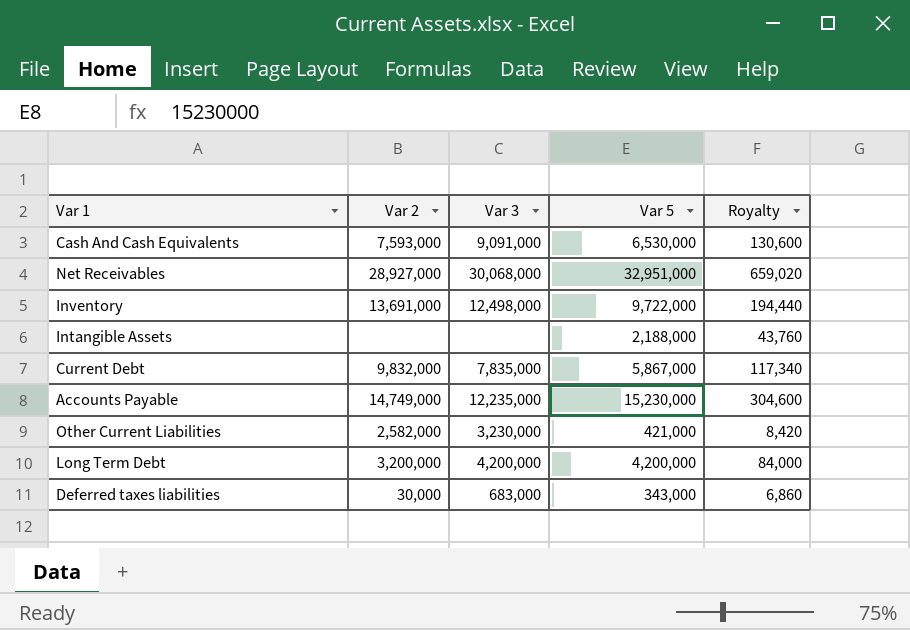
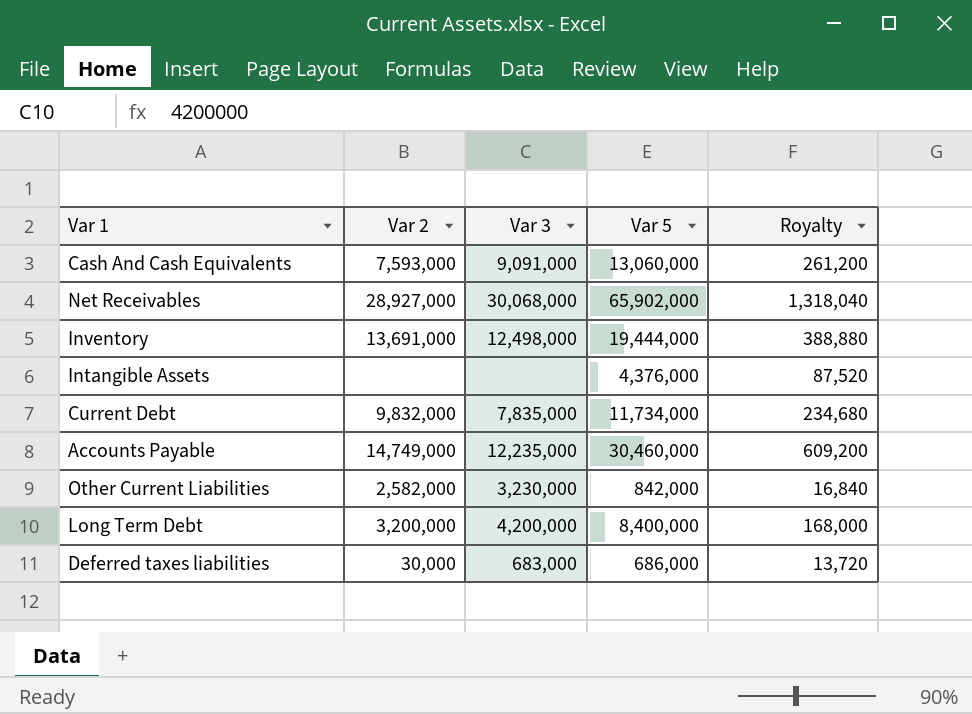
Cash And Cash Equivalents | Var 5: 6,530,000 -> 13,060,000
Cash And Cash Equivalents | Royalty: 130,600 -> 261,200
Net Receivables | Var 5: 32,951,000 -> 65,902,000
Net Receivables | Royalty: 659,020 -> 1,318,040
Inventory | Var 5: 9,722,000 -> 19,444,000
Inventory | Royalty: 194,440 -> 388,880
Intangible Assets | Var 5: 2,188,000 -> 4,376,000
Intangible Assets | Royalty: 43,760 -> 87,520
Current Debt | Var 5: 5,867,000 -> 11,734,000
Current Debt | Royalty: 117,340 -> 234,680
Accounts Payable | Var 5: 15,230,000 -> 30,460,000
Accounts Payable | Royalty: 304,600 -> 609,200
Other Current Liabilities | Var 5: 421,000 -> 842,000
Other Current Liabilities | Royalty: 8,420 -> 16,840
Long Term Debt | Var 5: 4,200,000 -> 8,400,000
Long Term Debt | Royalty: 84,000 -> 168,000
Deferred taxes liabilities | Var 5: 343,000 -> 686,000
Deferred taxes liabilities | Royalty: 6,860 -> 13,720

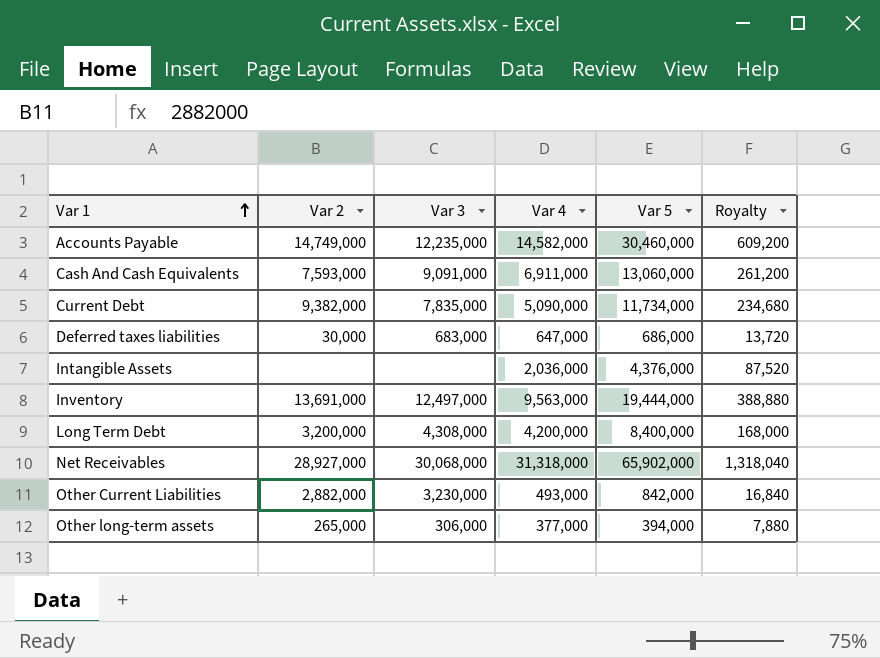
row order: none -> Var 1 ascending
column Var 4 | position: none -> 4
Current Debt | Var 2: 9,832,000 -> 9,382,000
Inventory | Var 3: 12,498,000 -> 12,497,000
Long Term Debt | Var 3: 4,200,000 -> 4,308,000
Other Current Liabilities | Var 2: 2,582,000 -> 2,882,000
row Other long-term assets: none -> 265,000 | 306,000 | 377,000 | 394,000 | 7,880

